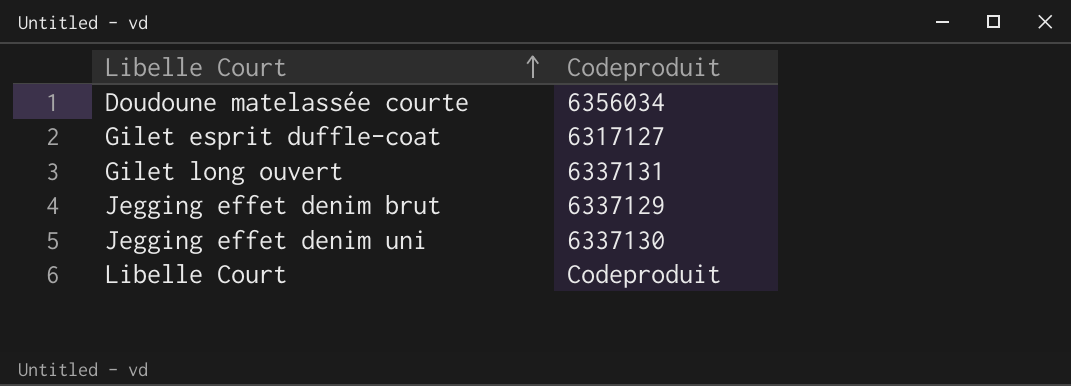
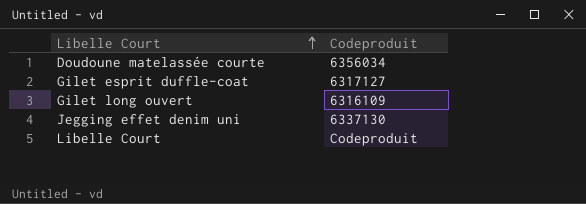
row Jegging effet denim brut: 6337129 -> none
Gilet long ouvert | Codeproduit: 6337131 -> 6316109

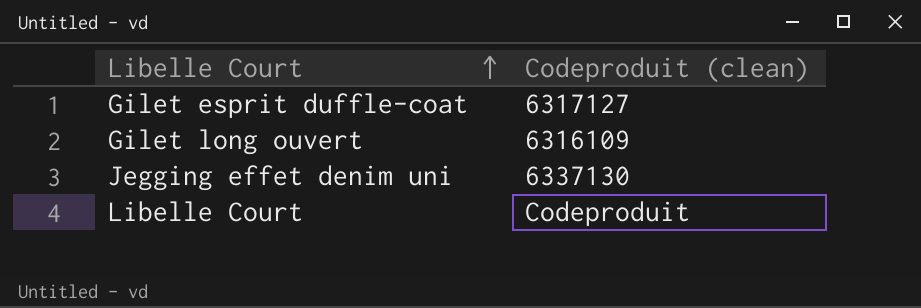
column name: Codeproduit -> Codeproduit (clean)
row Doudoune matelassée courte: 6356034 -> none

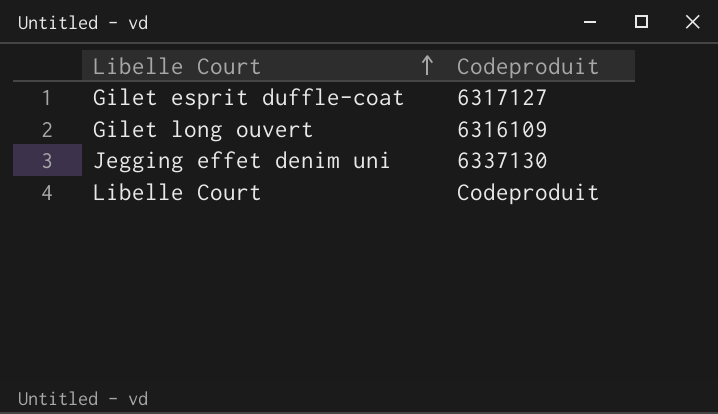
column name: Codeproduit (clean) -> Codeproduit

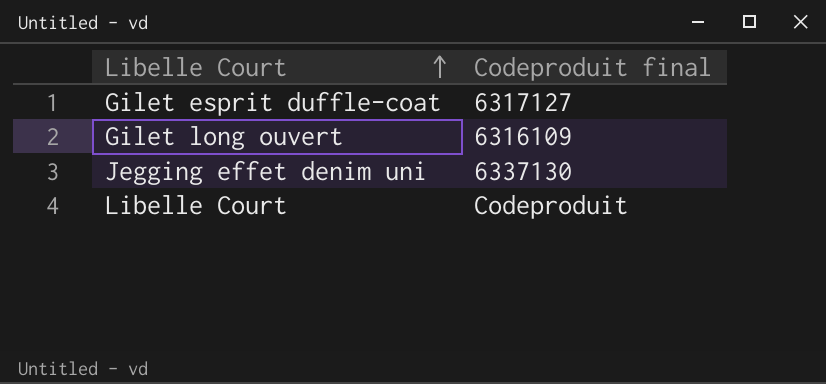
column name: Codeproduit -> Codeproduit final

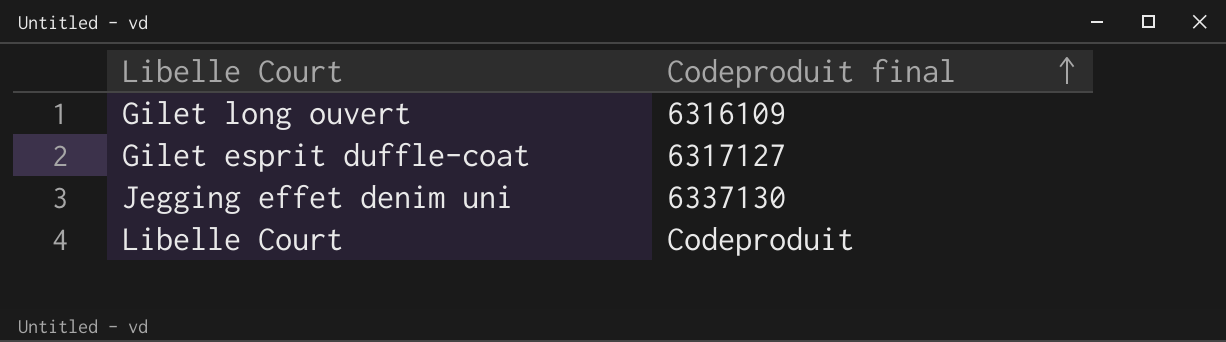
row order: Libelle Court ascending -> Codeproduit final ascending

